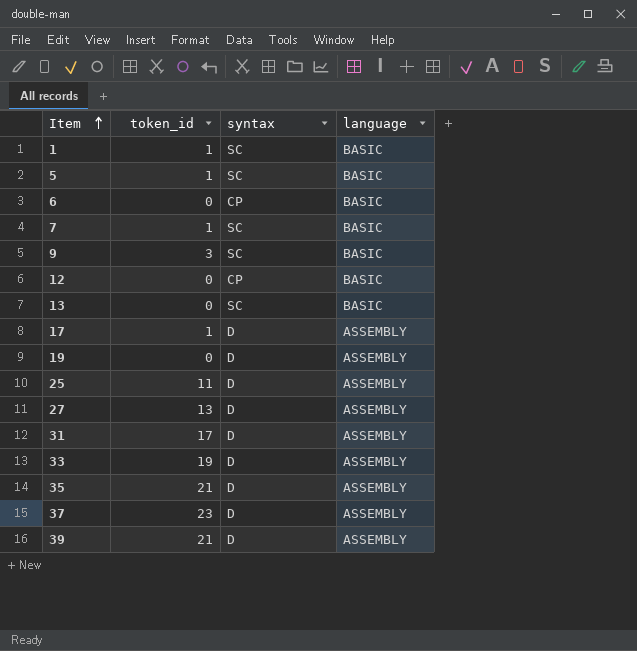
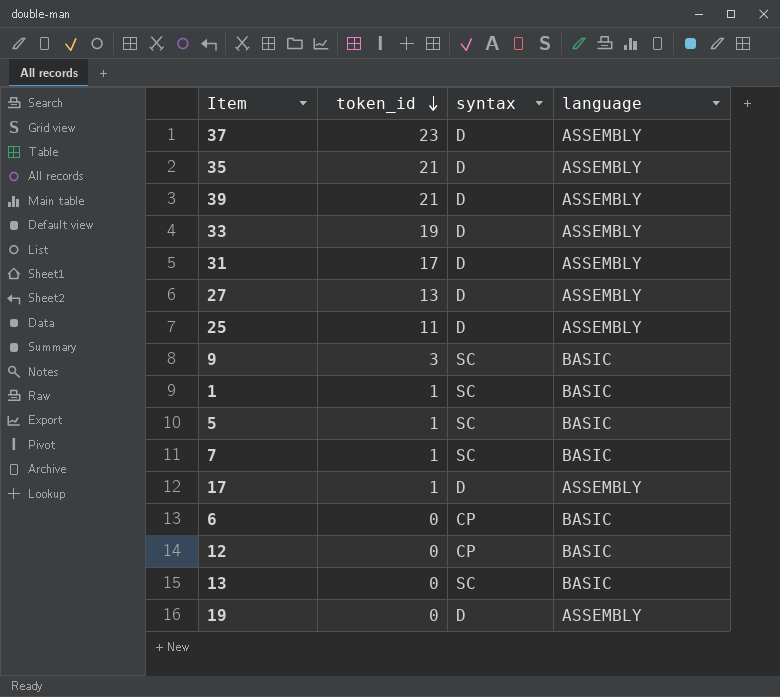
row order: Item ascending -> token_id descending

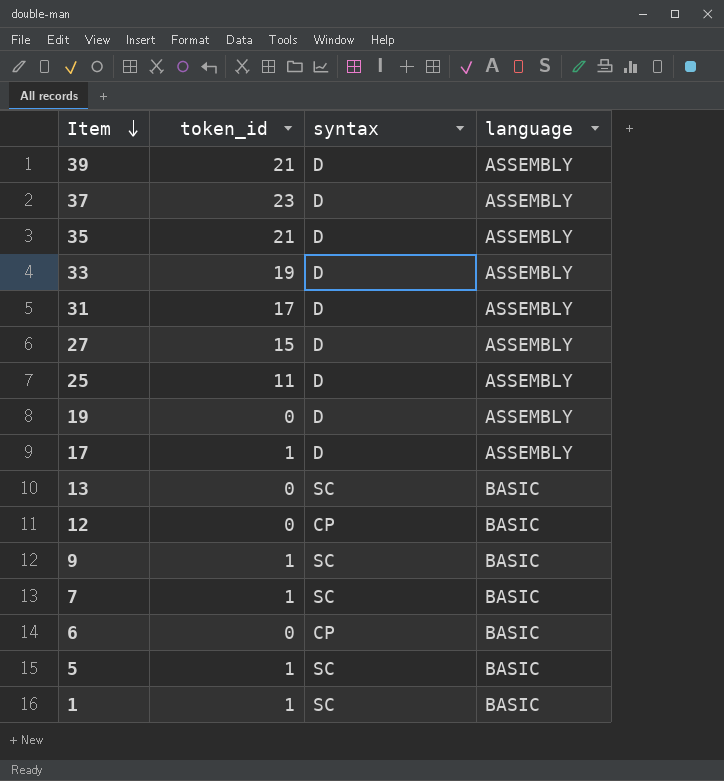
row order: token_id descending -> Item descending
27 | token_id: 13 -> 15
9 | token_id: 3 -> 1

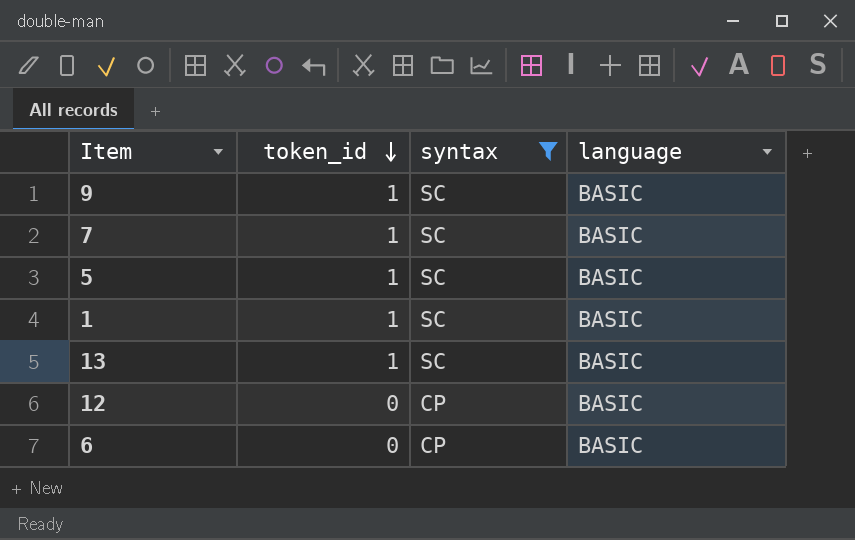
filter: none -> syntax != D
row order: Item descending -> token_id descending
13 | token_id: 0 -> 1

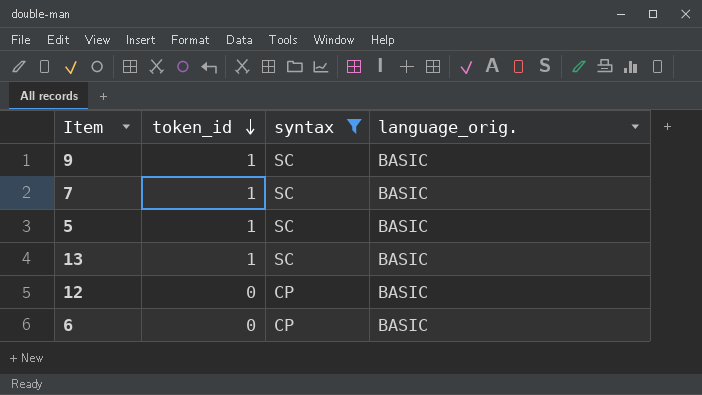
column name: language -> language_orig.
row 1: 1 | SC | BASIC -> none

